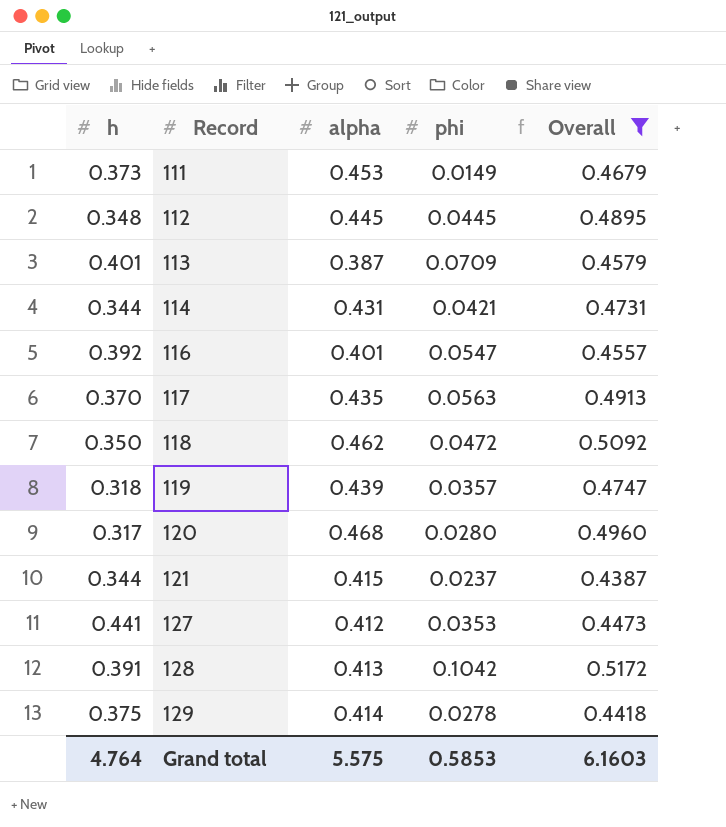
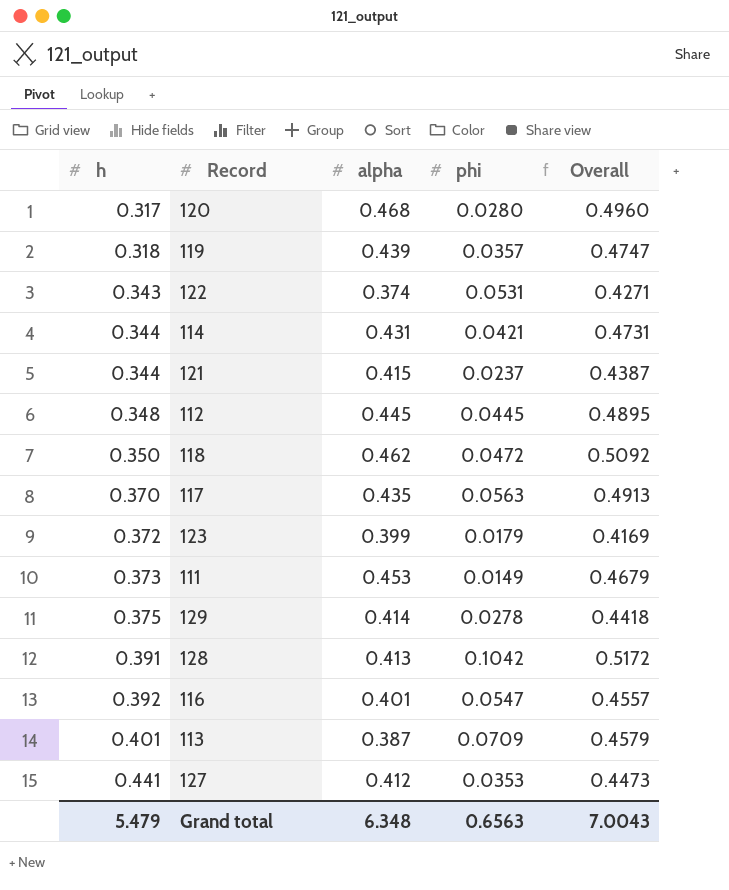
filter: Overall >= 0.4387 -> none
row order: Record ascending -> h ascending
Grand total | h: 4.764 -> 5.479
Grand total | alpha: 5.575 -> 6.348
Grand total | phi: 0.5853 -> 0.6563
Grand total | Overall: 6.1603 -> 7.0043

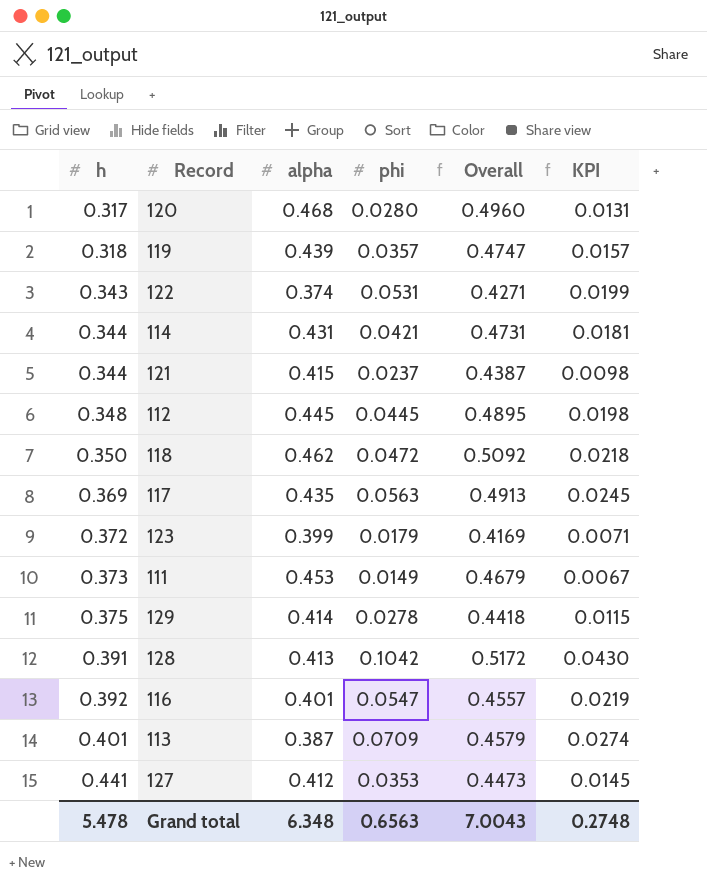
column KPI | formula: none -> [alpha] * [phi]
117 | h: 0.370 -> 0.369
Grand total | h: 5.479 -> 5.478

